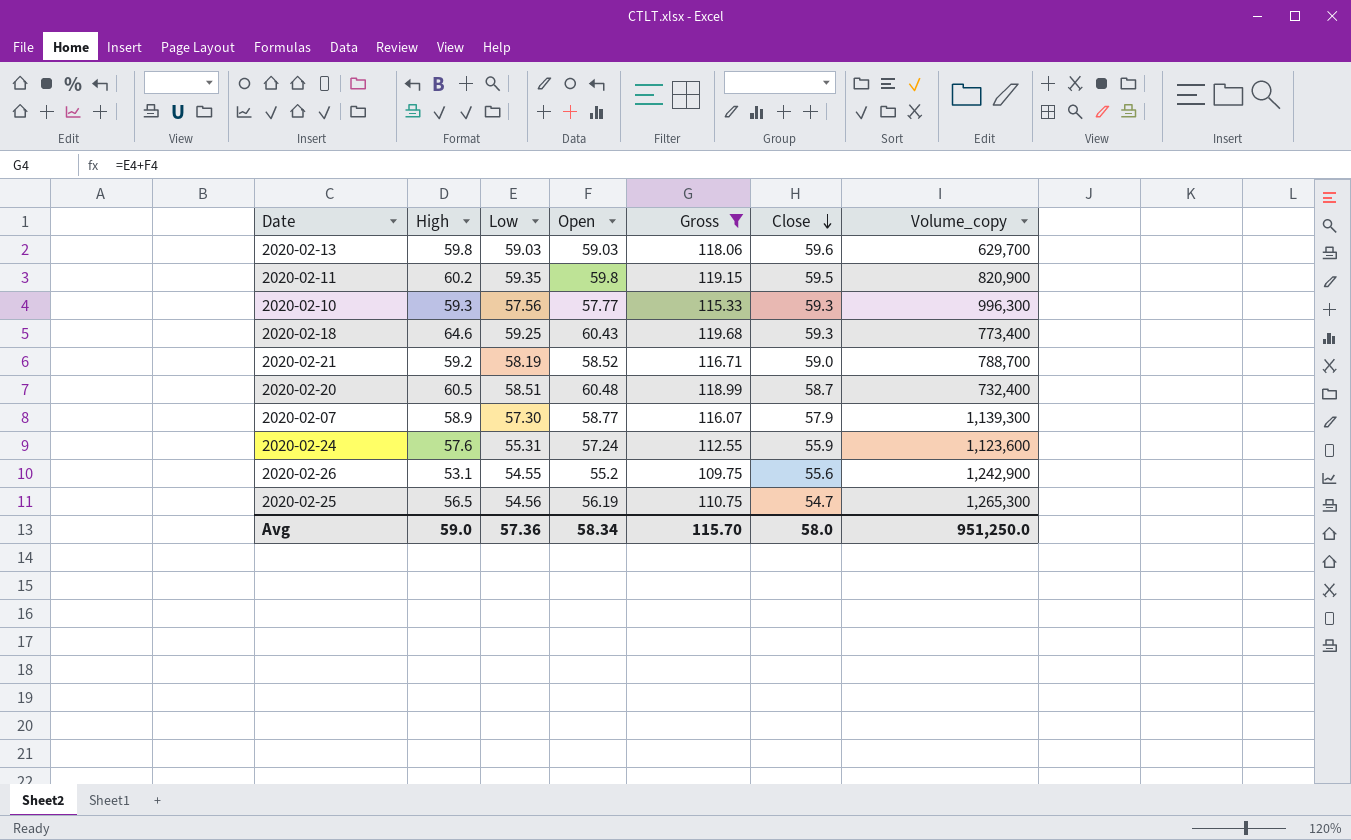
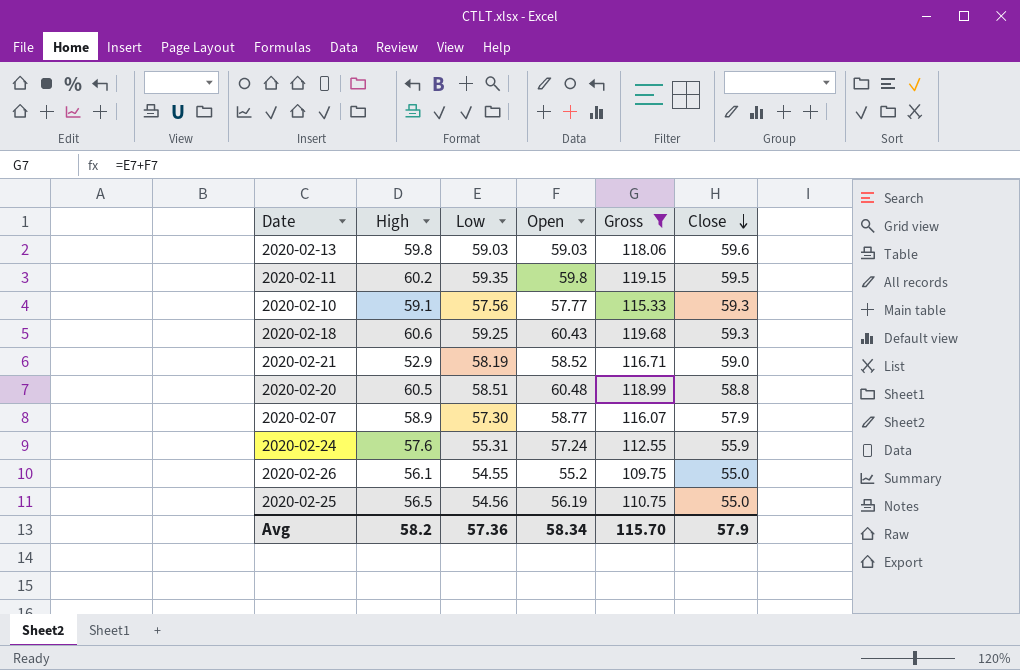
column Volume_copy | position: 7 -> none
2020-02-10 | High: 59.3 -> 59.1
2020-02-18 | High: 64.6 -> 60.6
2020-02-21 | High: 59.2 -> 52.9
2020-02-20 | Close: 58.7 -> 58.8
2020-02-26 | High: 53.1 -> 56.1
2020-02-26 | Close: 55.6 -> 55.0
2020-02-25 | Close: 54.7 -> 55.0
Avg | High: 59.0 -> 58.2
Avg | Close: 58.0 -> 57.9

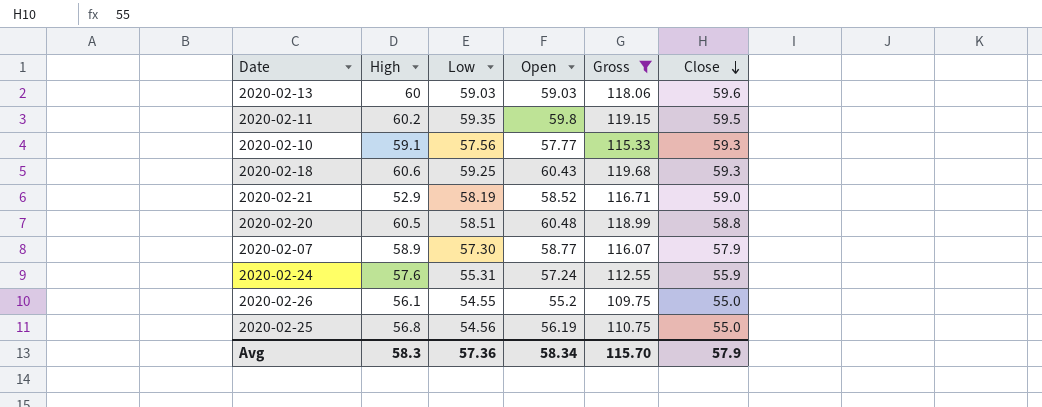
2020-02-13 | High: 59.8 -> 60
2020-02-25 | High: 56.5 -> 56.8
Avg | High: 58.2 -> 58.3

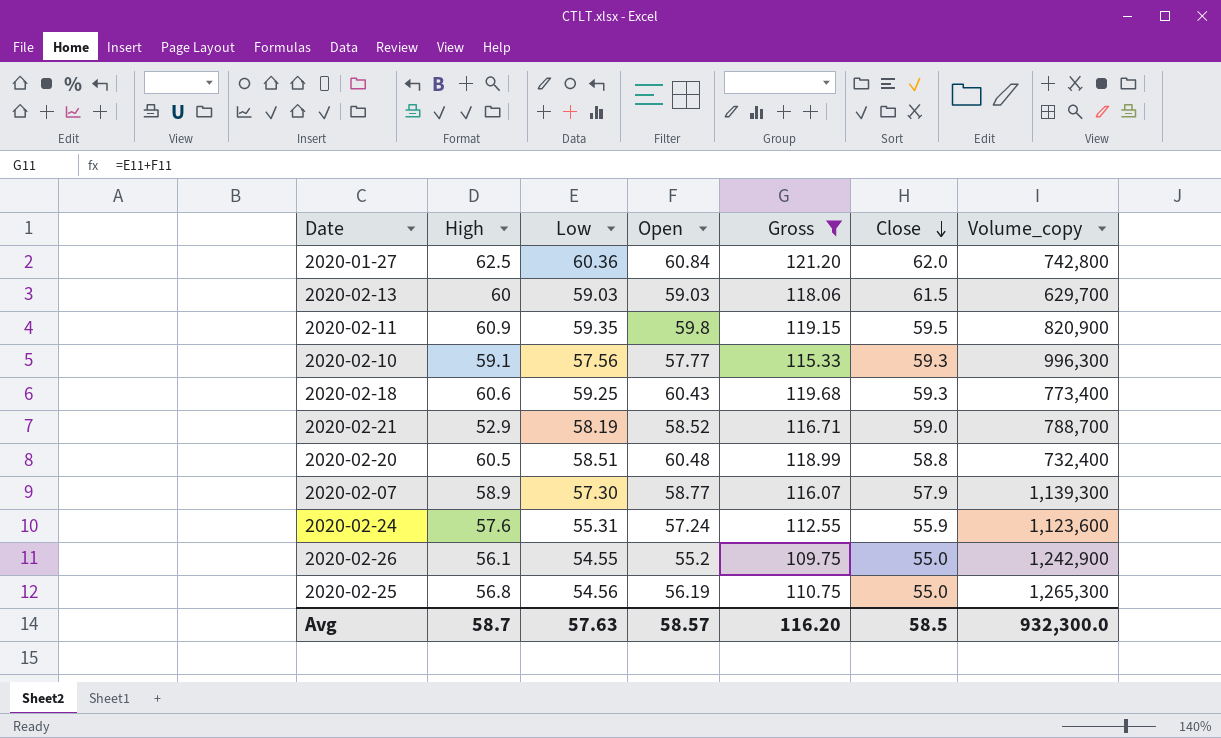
column Volume_copy | position: none -> 7
row 2020-01-27: none -> 62.5 | 60.36 | 60.84 | 121.20 | 62.0 | 742,800
2020-02-13 | Close: 59.6 -> 61.5
2020-02-11 | High: 60.2 -> 60.9
Avg | High: 58.3 -> 58.7
Avg | Low: 57.36 -> 57.63
Avg | Open: 58.34 -> 58.57
Avg | Gross: 115.70 -> 116.20
Avg | Close: 57.9 -> 58.5

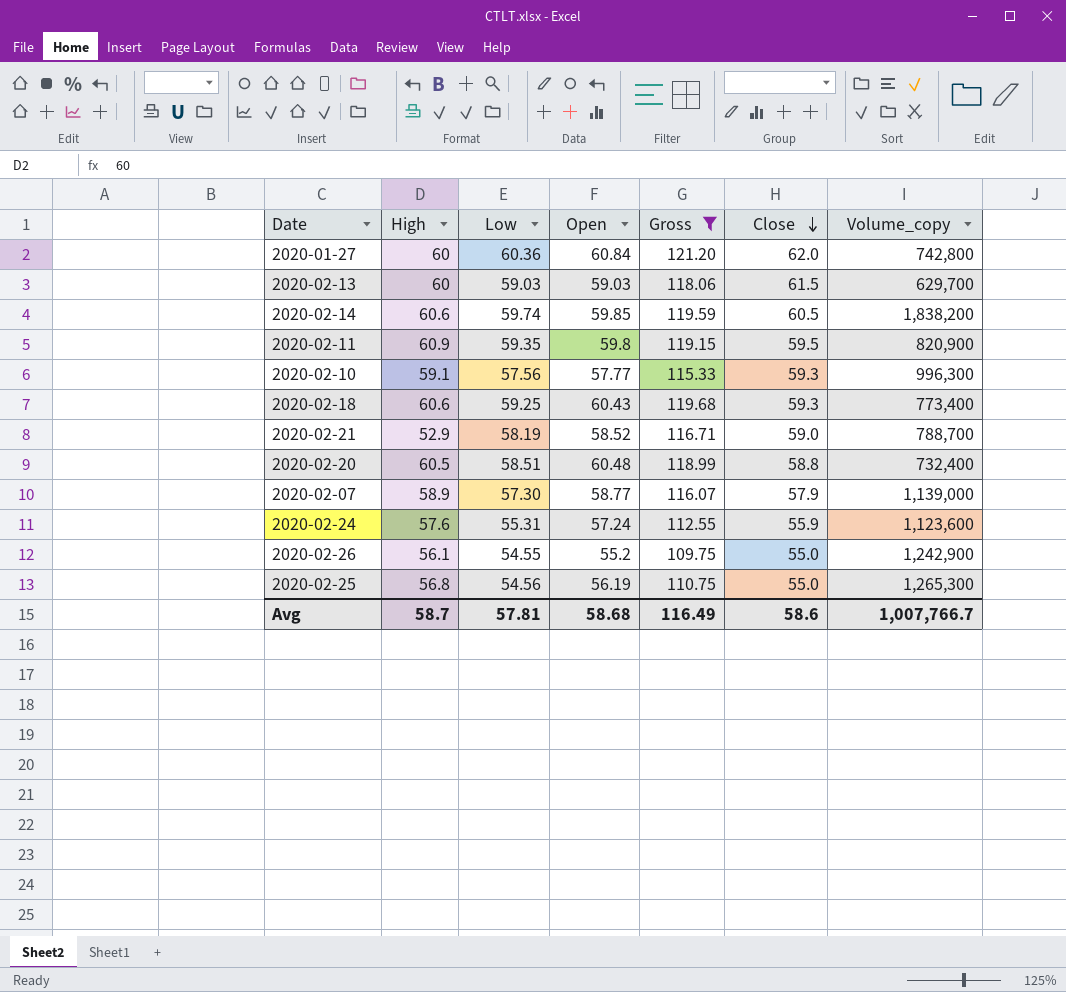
2020-01-27 | High: 62.5 -> 60
row 2020-02-14: none -> 60.6 | 59.74 | 59.85 | 119.59 | 60.5 | 1,838,200
2020-02-07 | Volume_copy: 1,139,300 -> 1,139,000
Avg | Low: 57.63 -> 57.81
Avg | Open: 58.57 -> 58.68
Avg | Gross: 116.20 -> 116.49
Avg | Close: 58.5 -> 58.6
Avg | Volume_copy: 932,300.0 -> 1,007,766.7

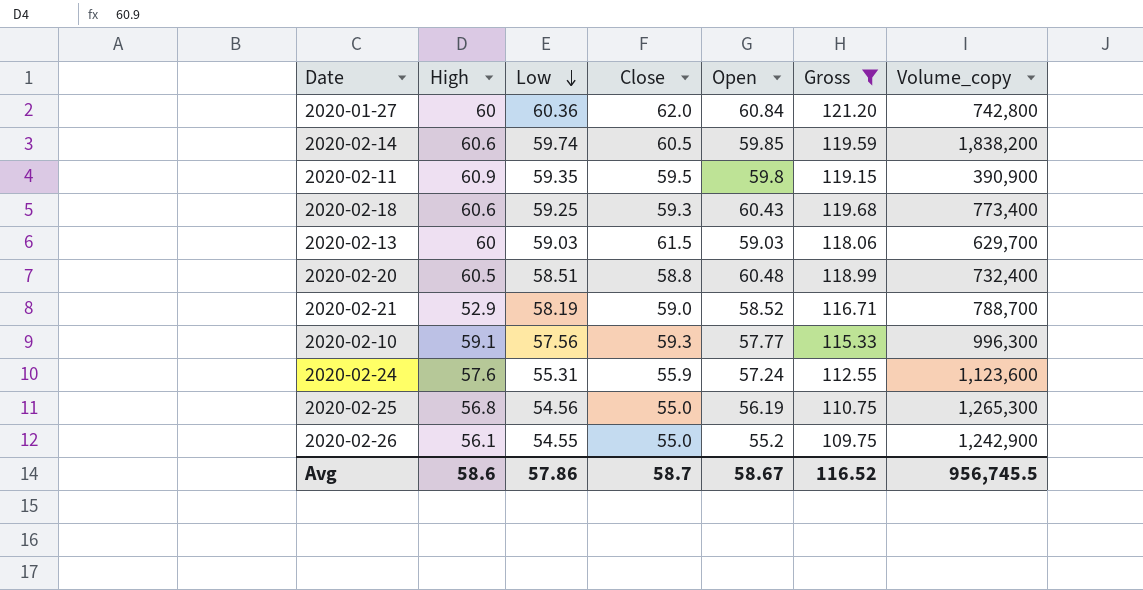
row order: Close descending -> Low descending
column Close | position: 6 -> 4
row 2020-02-07: 58.9 | 57.30 | 58.77 | 116.07 | 57.9 | 1,139,000 -> none
2020-02-11 | Volume_copy: 820,900 -> 390,900
Avg | High: 58.7 -> 58.6
Avg | Low: 57.81 -> 57.86
Avg | Close: 58.6 -> 58.7
Avg | Open: 58.68 -> 58.67
Avg | Gross: 116.49 -> 116.52
Avg | Volume_copy: 1,007,766.7 -> 956,745.5

